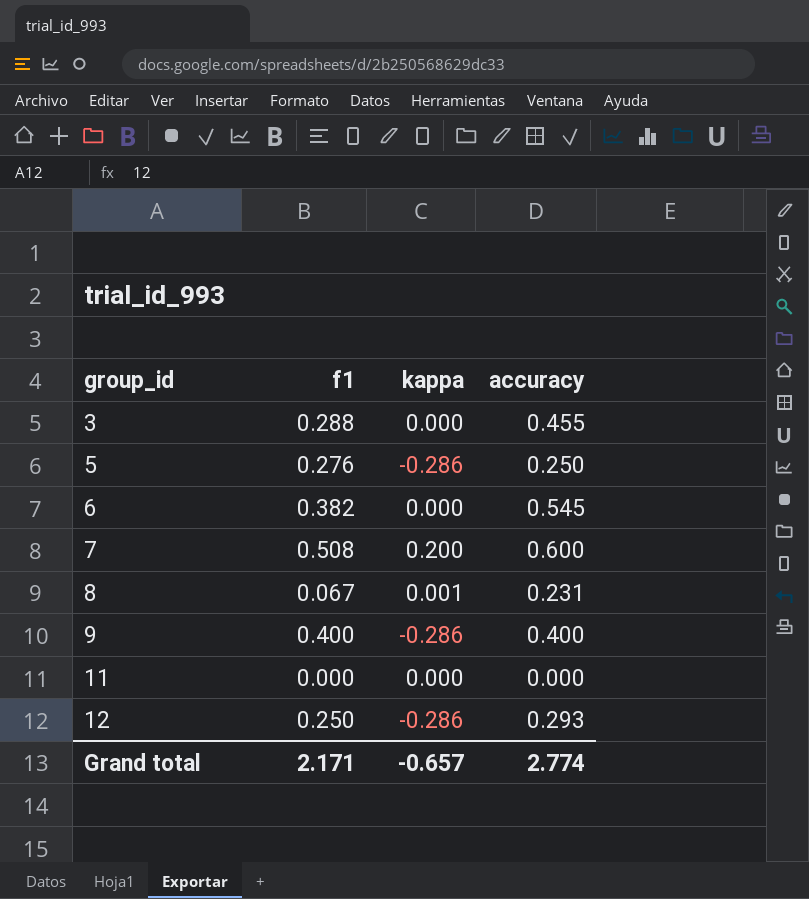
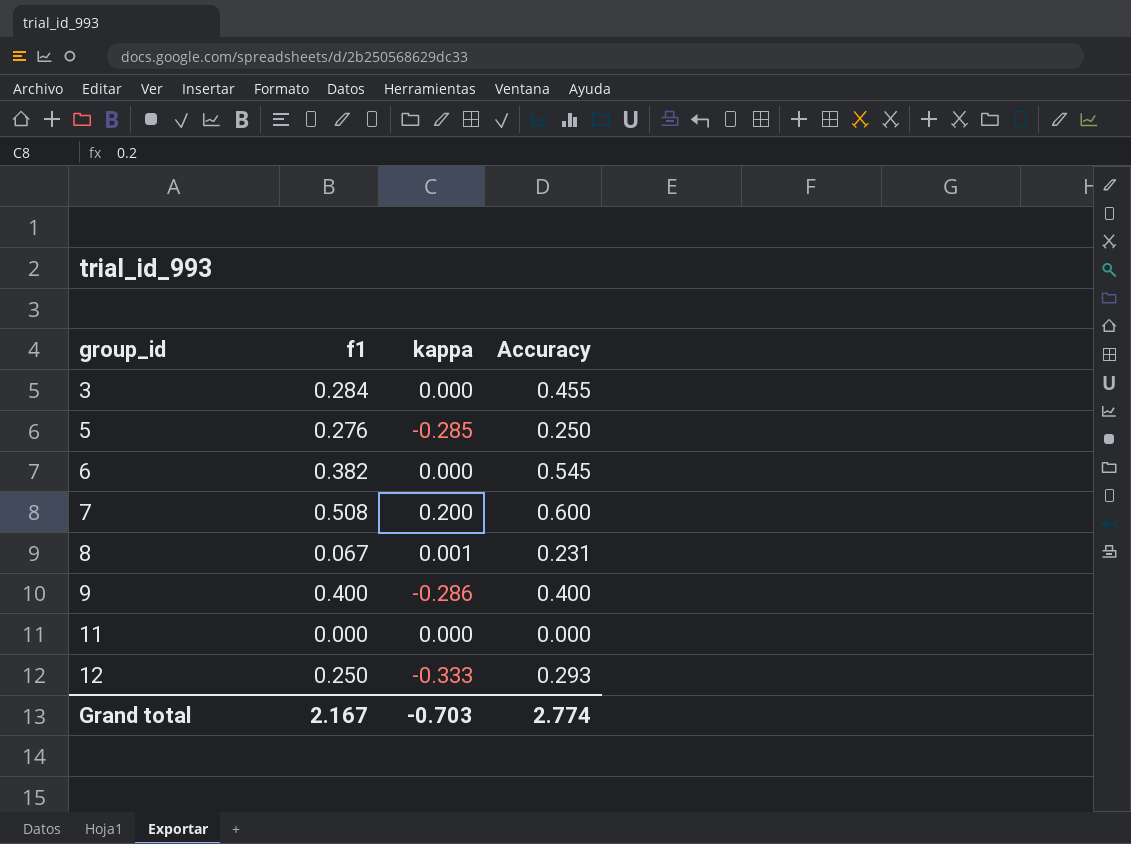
column name: accuracy -> Accuracy
3 | f1: 0.288 -> 0.284
5 | kappa: -0.286 -> -0.285
12 | kappa: -0.286 -> -0.333
Grand total | f1: 2.171 -> 2.167
Grand total | kappa: -0.657 -> -0.703

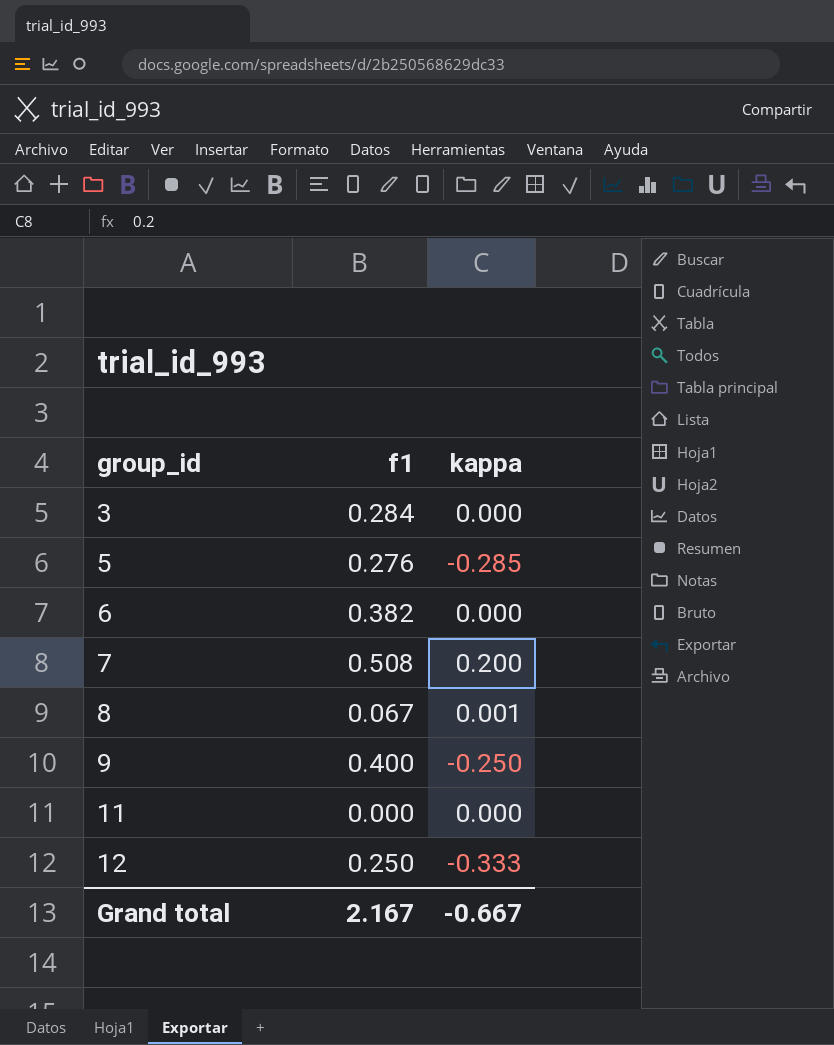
column Accuracy | position: 4 -> none
9 | kappa: -0.286 -> -0.250
Grand total | kappa: -0.703 -> -0.667

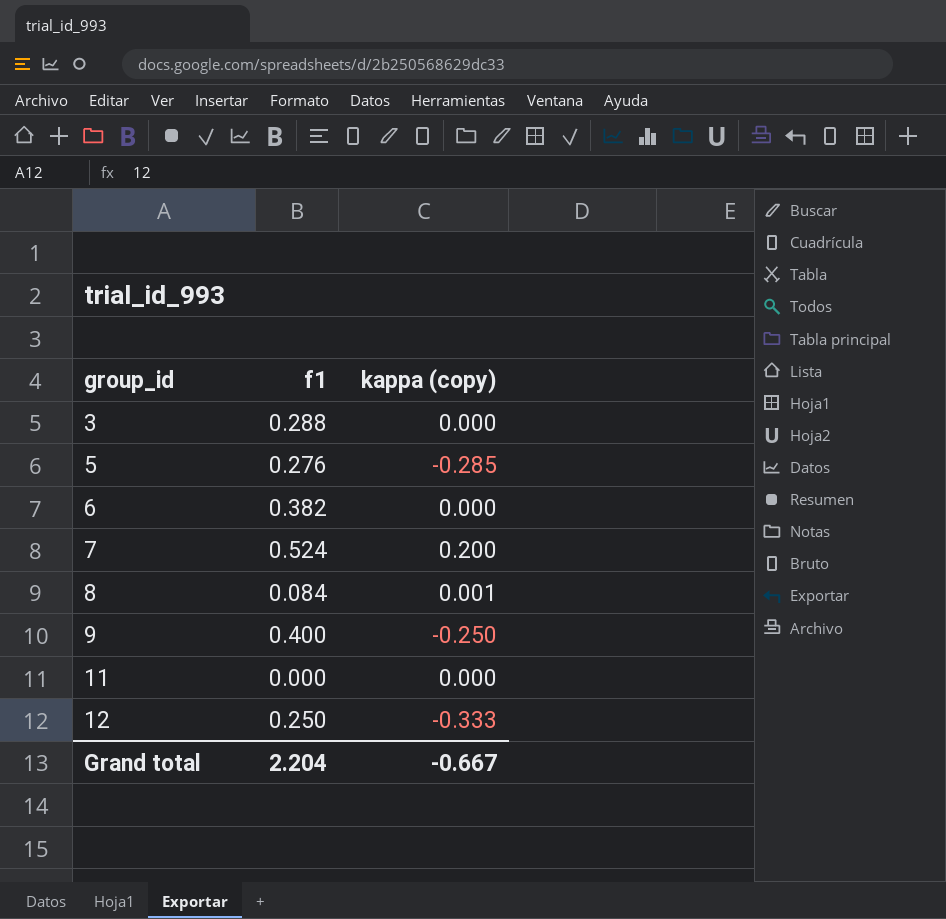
column name: kappa -> kappa (copy)
3 | f1: 0.284 -> 0.288
7 | f1: 0.508 -> 0.524
8 | f1: 0.067 -> 0.084
Grand total | f1: 2.167 -> 2.204

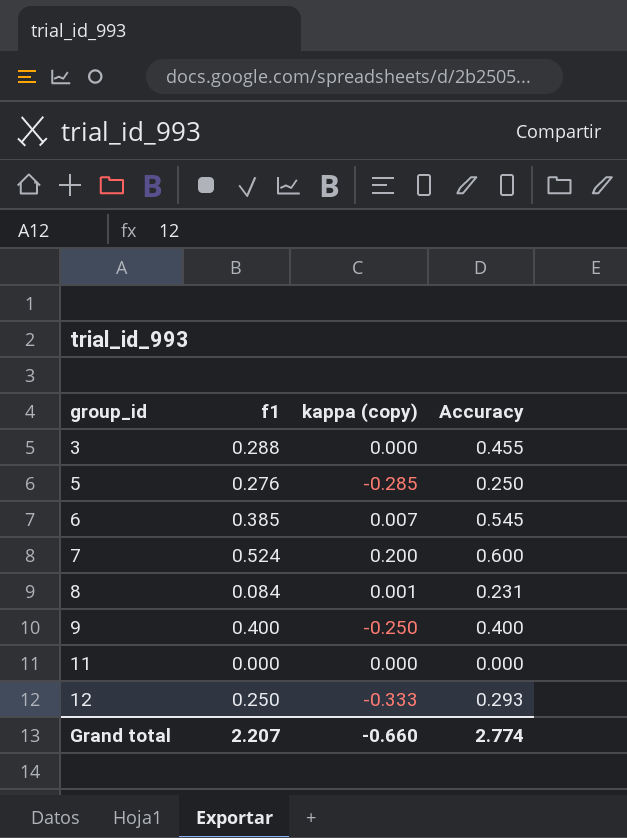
column Accuracy | position: none -> 4
6 | f1: 0.382 -> 0.385
6 | kappa (copy): 0.000 -> 0.007
Grand total | f1: 2.204 -> 2.207
Grand total | kappa (copy): -0.667 -> -0.660

